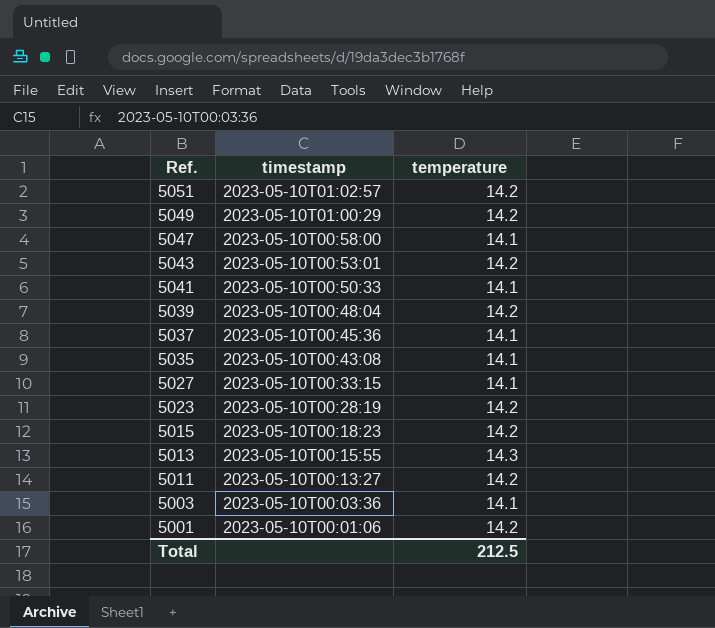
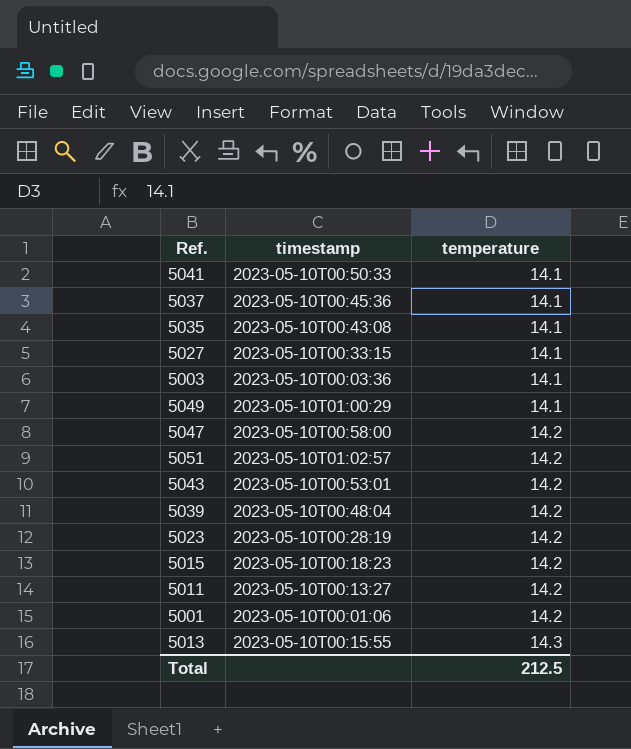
row order: Ref. descending -> temperature ascending
5049 | temperature: 14.2 -> 14.1
5047 | temperature: 14.1 -> 14.2

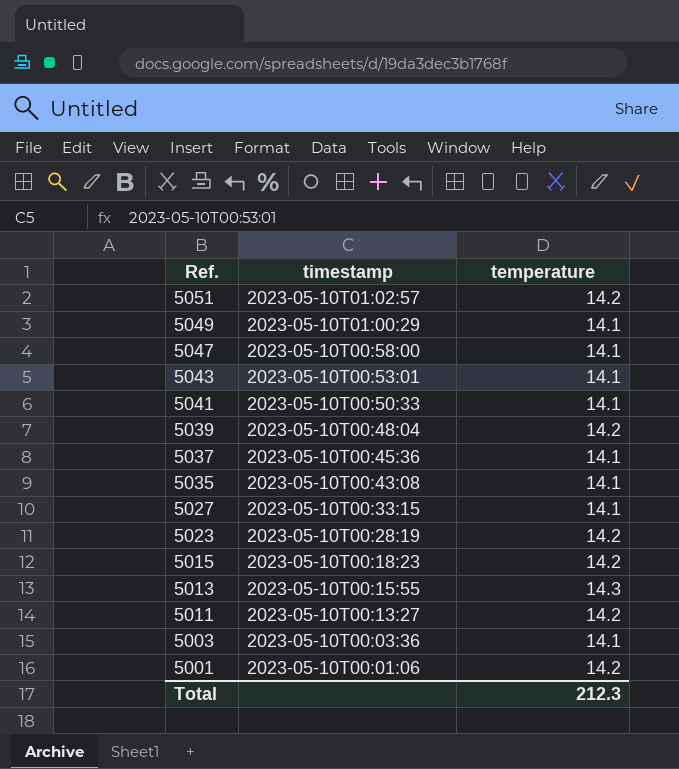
row order: temperature ascending -> Ref. descending
5047 | temperature: 14.2 -> 14.1
5043 | temperature: 14.2 -> 14.1
Total | temperature: 212.5 -> 212.3

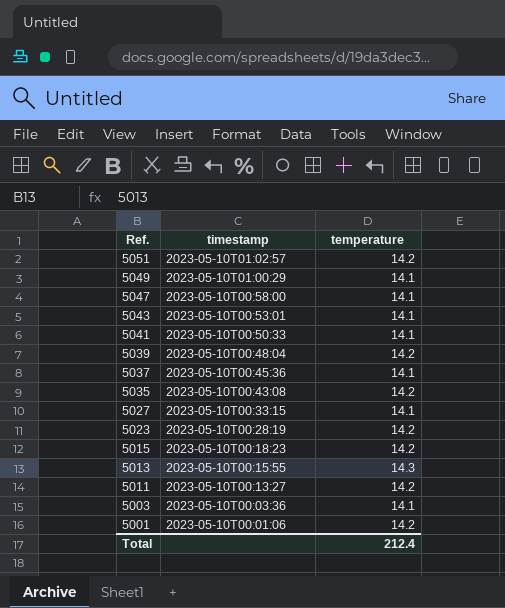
5035 | temperature: 14.1 -> 14.2
Total | temperature: 212.3 -> 212.4

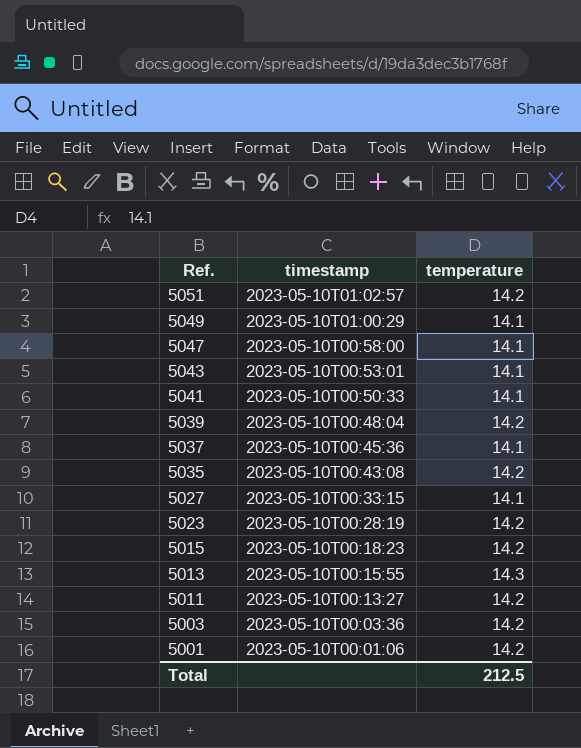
5003 | temperature: 14.1 -> 14.2
Total | temperature: 212.4 -> 212.5

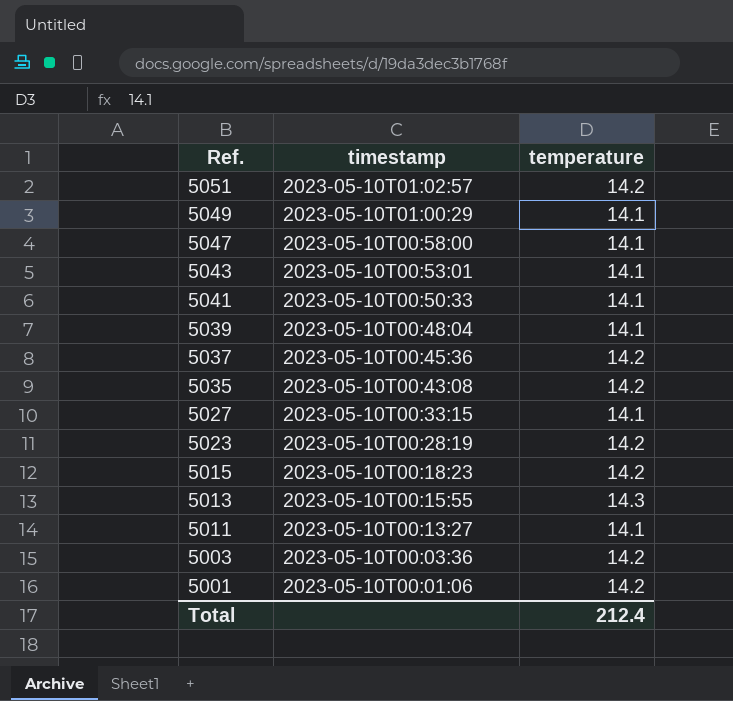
5039 | temperature: 14.2 -> 14.1
5037 | temperature: 14.1 -> 14.2
5011 | temperature: 14.2 -> 14.1
Total | temperature: 212.5 -> 212.4

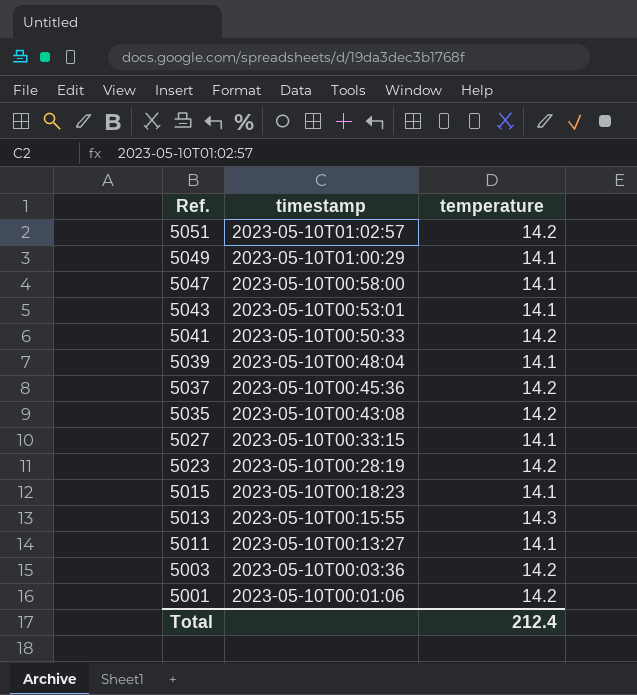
5041 | temperature: 14.1 -> 14.2
5015 | temperature: 14.2 -> 14.1

